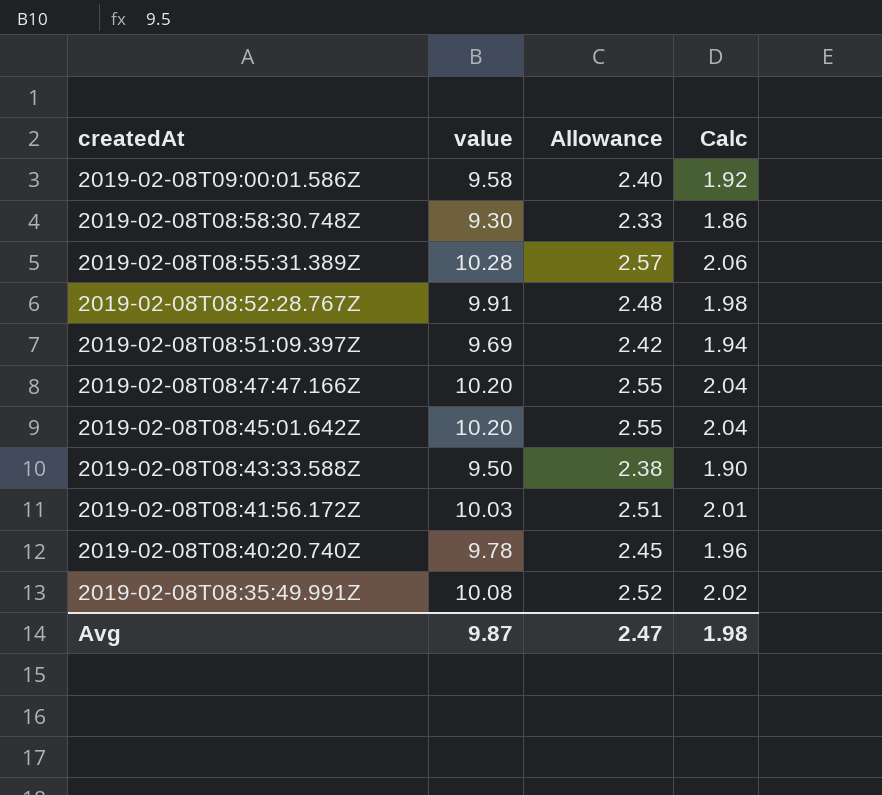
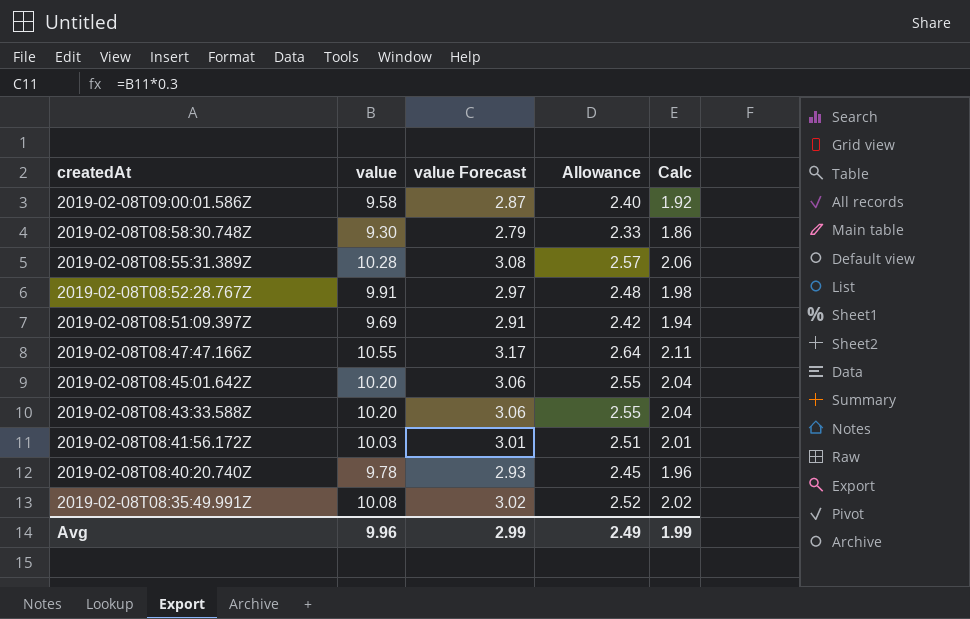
column value Forecast | formula: none -> [value] * 0.3
2019-02-08T08:47:47.166Z | value: 10.20 -> 10.55
2019-02-08T08:47:47.166Z | Allowance: 2.55 -> 2.64
2019-02-08T08:47:47.166Z | Calc: 2.04 -> 2.11
2019-02-08T08:43:33.588Z | value: 9.50 -> 10.20
2019-02-08T08:43:33.588Z | Allowance: 2.38 -> 2.55
2019-02-08T08:43:33.588Z | Calc: 1.90 -> 2.04
Avg | value: 9.87 -> 9.96
Avg | Allowance: 2.47 -> 2.49
Avg | Calc: 1.98 -> 1.99

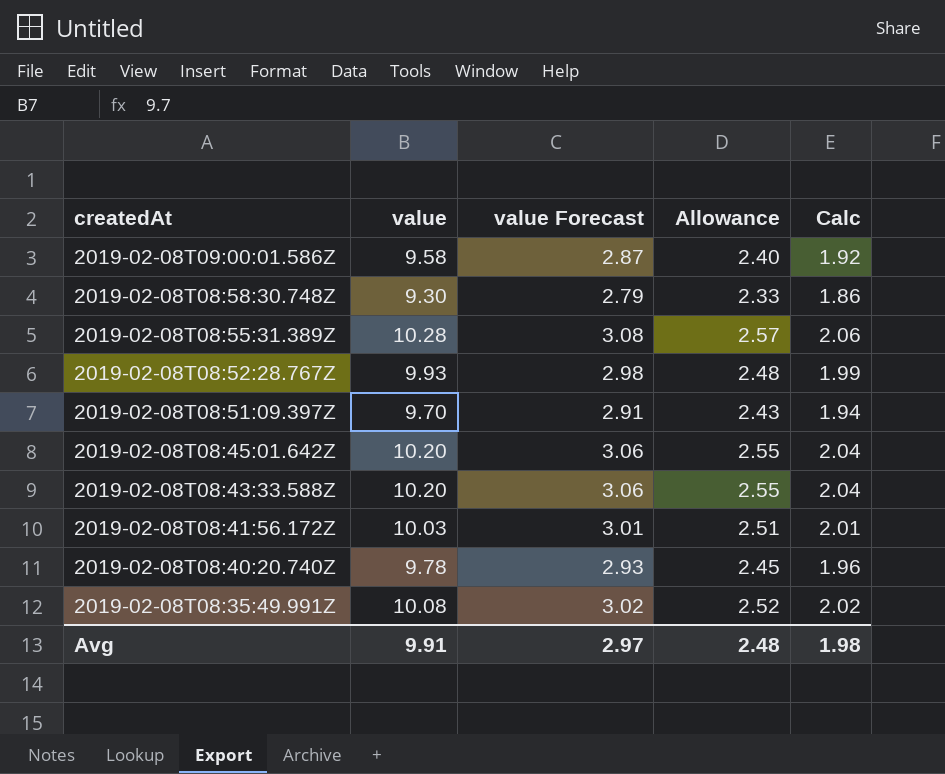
row 2019-02-08T08:47:47.166Z: 10.55 | 3.17 | 2.64 | 2.11 -> none
2019-02-08T08:52:28.767Z | value: 9.91 -> 9.93
2019-02-08T08:52:28.767Z | value Forecast: 2.97 -> 2.98
2019-02-08T08:52:28.767Z | Calc: 1.98 -> 1.99
2019-02-08T08:51:09.397Z | value: 9.69 -> 9.70
2019-02-08T08:51:09.397Z | Allowance: 2.42 -> 2.43
Avg | value: 9.96 -> 9.91
Avg | value Forecast: 2.99 -> 2.97
Avg | Allowance: 2.49 -> 2.48
Avg | Calc: 1.99 -> 1.98

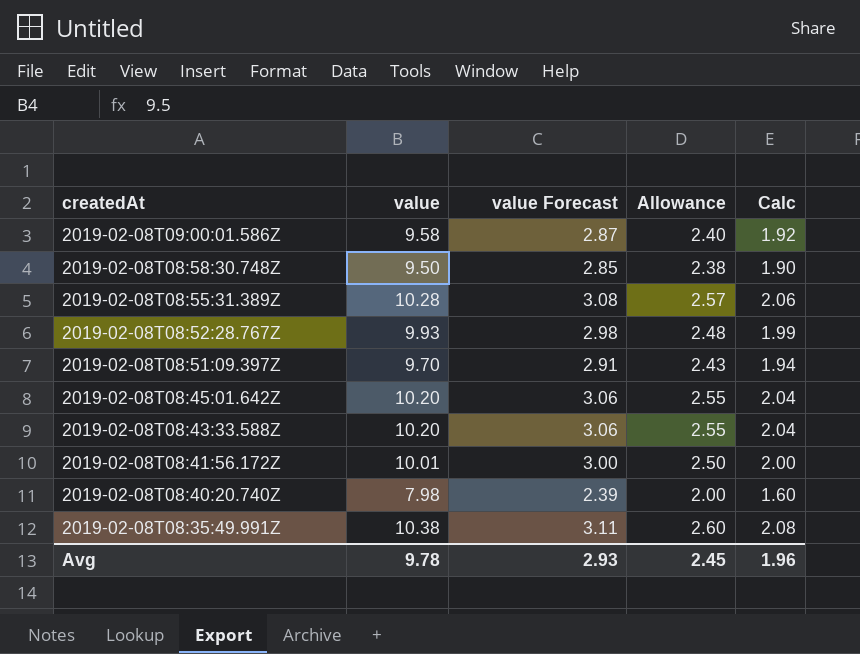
2019-02-08T08:58:30.748Z | value: 9.30 -> 9.50
2019-02-08T08:58:30.748Z | value Forecast: 2.79 -> 2.85
2019-02-08T08:58:30.748Z | Allowance: 2.33 -> 2.38
2019-02-08T08:58:30.748Z | Calc: 1.86 -> 1.90
2019-02-08T08:41:56.172Z | value: 10.03 -> 10.01
2019-02-08T08:41:56.172Z | value Forecast: 3.01 -> 3.00
2019-02-08T08:41:56.172Z | Allowance: 2.51 -> 2.50
2019-02-08T08:41:56.172Z | Calc: 2.01 -> 2.00
2019-02-08T08:40:20.740Z | value: 9.78 -> 7.98
2019-02-08T08:40:20.740Z | value Forecast: 2.93 -> 2.39
2019-02-08T08:40:20.740Z | Allowance: 2.45 -> 2.00
2019-02-08T08:40:20.740Z | Calc: 1.96 -> 1.60
2019-02-08T08:35:49.991Z | value: 10.08 -> 10.38
2019-02-08T08:35:49.991Z | value Forecast: 3.02 -> 3.11
2019-02-08T08:35:49.991Z | Allowance: 2.52 -> 2.60
2019-02-08T08:35:49.991Z | Calc: 2.02 -> 2.08
Avg | value: 9.91 -> 9.78
Avg | value Forecast: 2.97 -> 2.93
Avg | Allowance: 2.48 -> 2.45
Avg | Calc: 1.98 -> 1.96

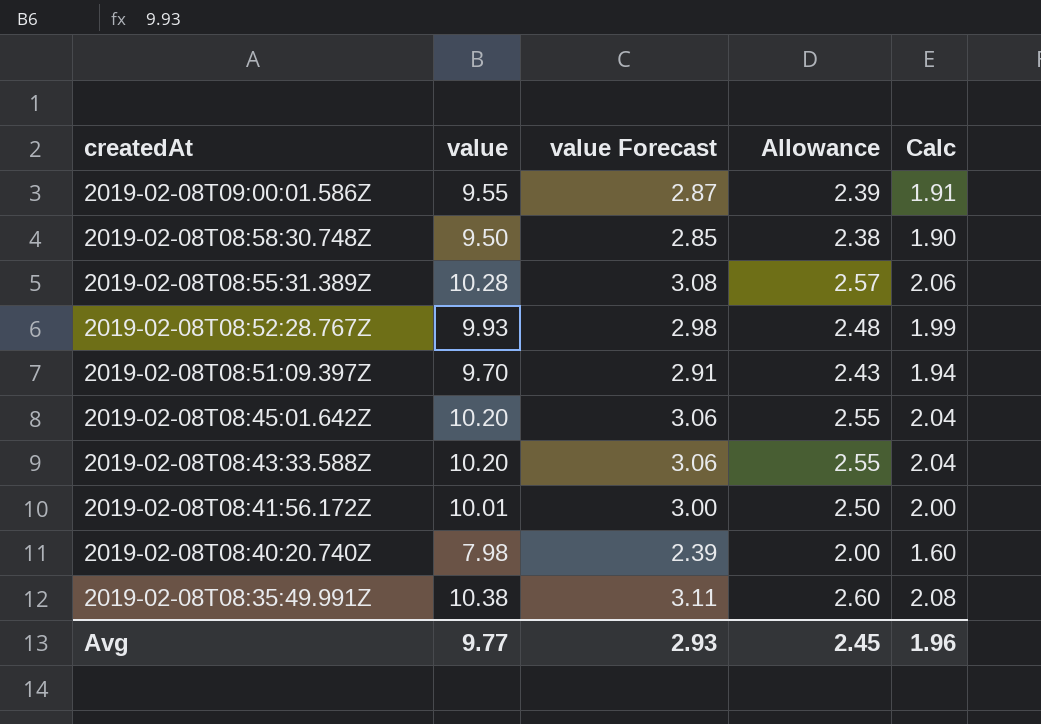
2019-02-08T09:00:01.586Z | value: 9.58 -> 9.55
2019-02-08T09:00:01.586Z | Allowance: 2.40 -> 2.39
2019-02-08T09:00:01.586Z | Calc: 1.92 -> 1.91
Avg | value: 9.78 -> 9.77

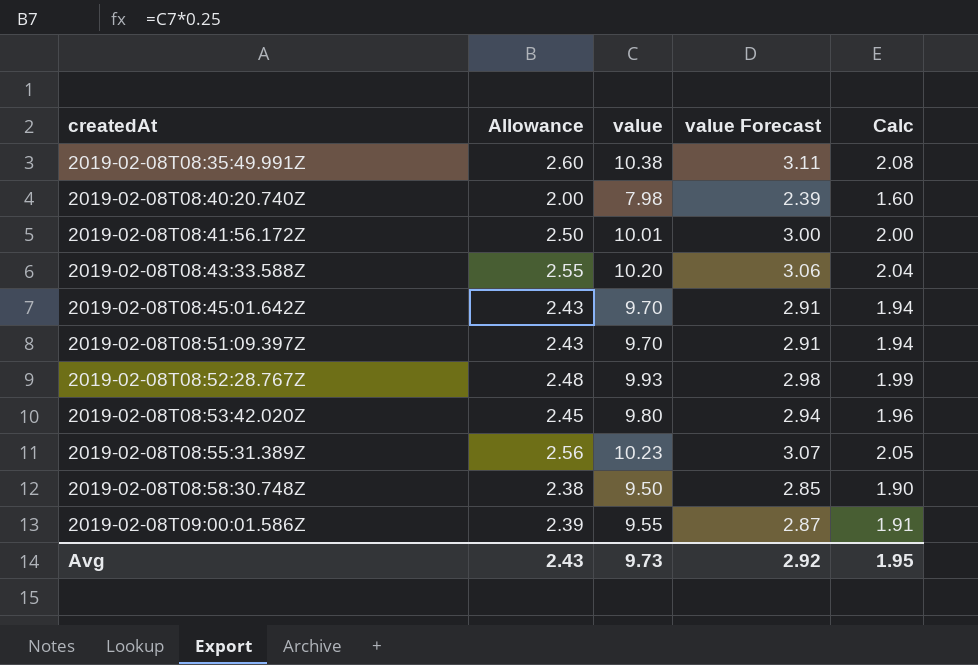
row order: createdAt descending -> createdAt ascending
column Allowance | position: 4 -> 2
2019-02-08T08:45:01.642Z | Allowance: 2.55 -> 2.43
2019-02-08T08:45:01.642Z | value: 10.20 -> 9.70
2019-02-08T08:45:01.642Z | value Forecast: 3.06 -> 2.91
2019-02-08T08:45:01.642Z | Calc: 2.04 -> 1.94
row 2019-02-08T08:53:42.020Z: none -> 2.45 | 9.80 | 2.94 | 1.96
2019-02-08T08:55:31.389Z | Allowance: 2.57 -> 2.56
2019-02-08T08:55:31.389Z | value: 10.28 -> 10.23
2019-02-08T08:55:31.389Z | value Forecast: 3.08 -> 3.07
2019-02-08T08:55:31.389Z | Calc: 2.06 -> 2.05
Avg | Allowance: 2.45 -> 2.43
Avg | value: 9.77 -> 9.73
Avg | value Forecast: 2.93 -> 2.92
Avg | Calc: 1.96 -> 1.95

